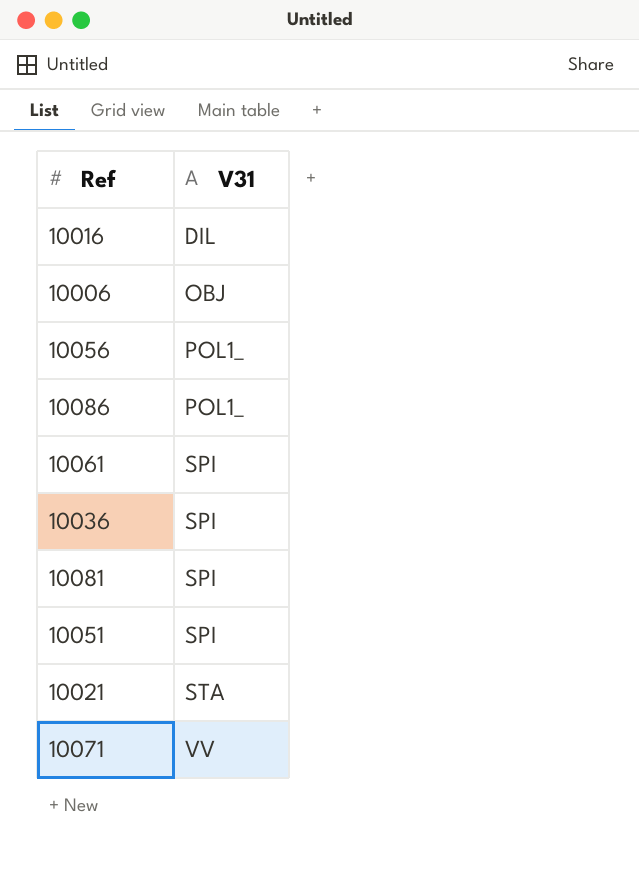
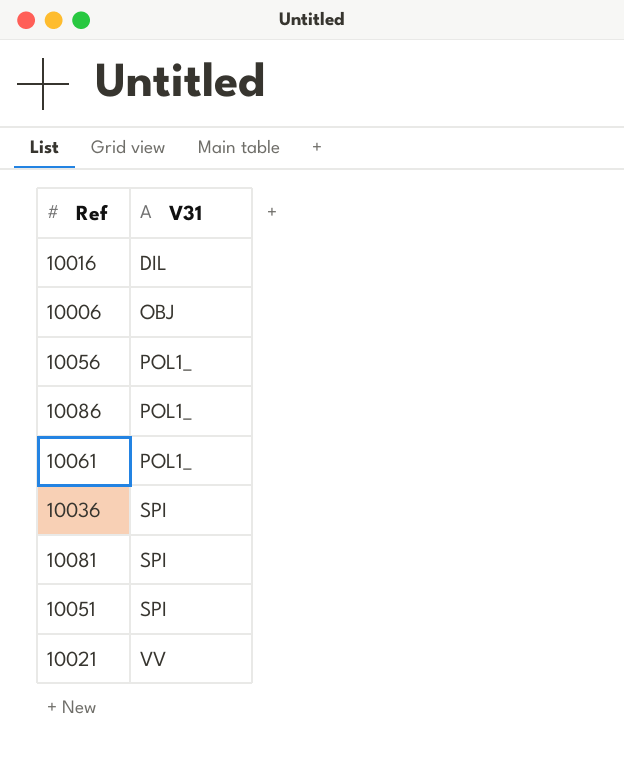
row 10071: VV -> none
10061 | V31: SPI -> POL1_
10021 | V31: STA -> VV

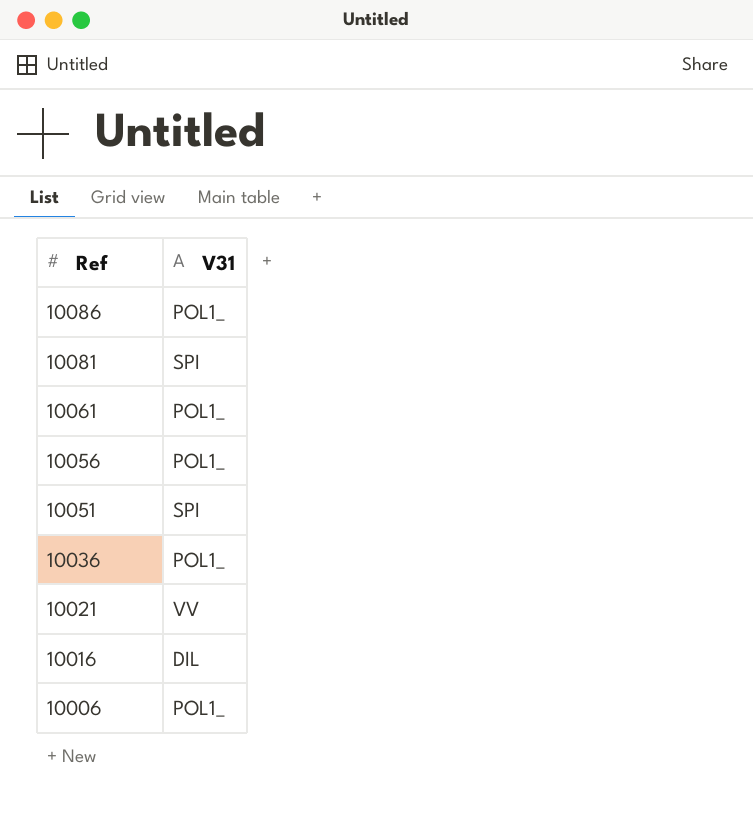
row order: V31 ascending -> Ref descending
10036 | V31: SPI -> POL1_
10006 | V31: OBJ -> POL1_

